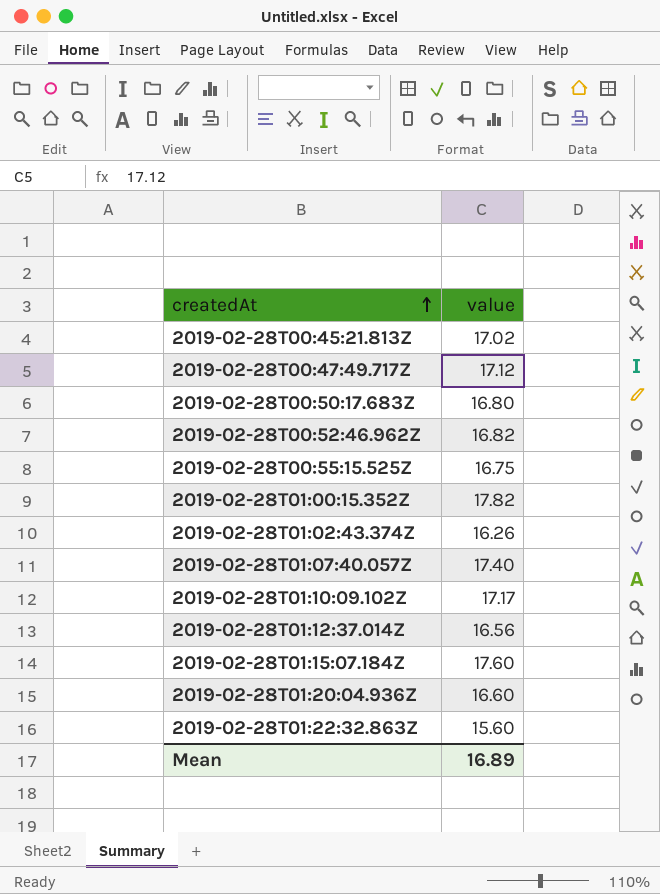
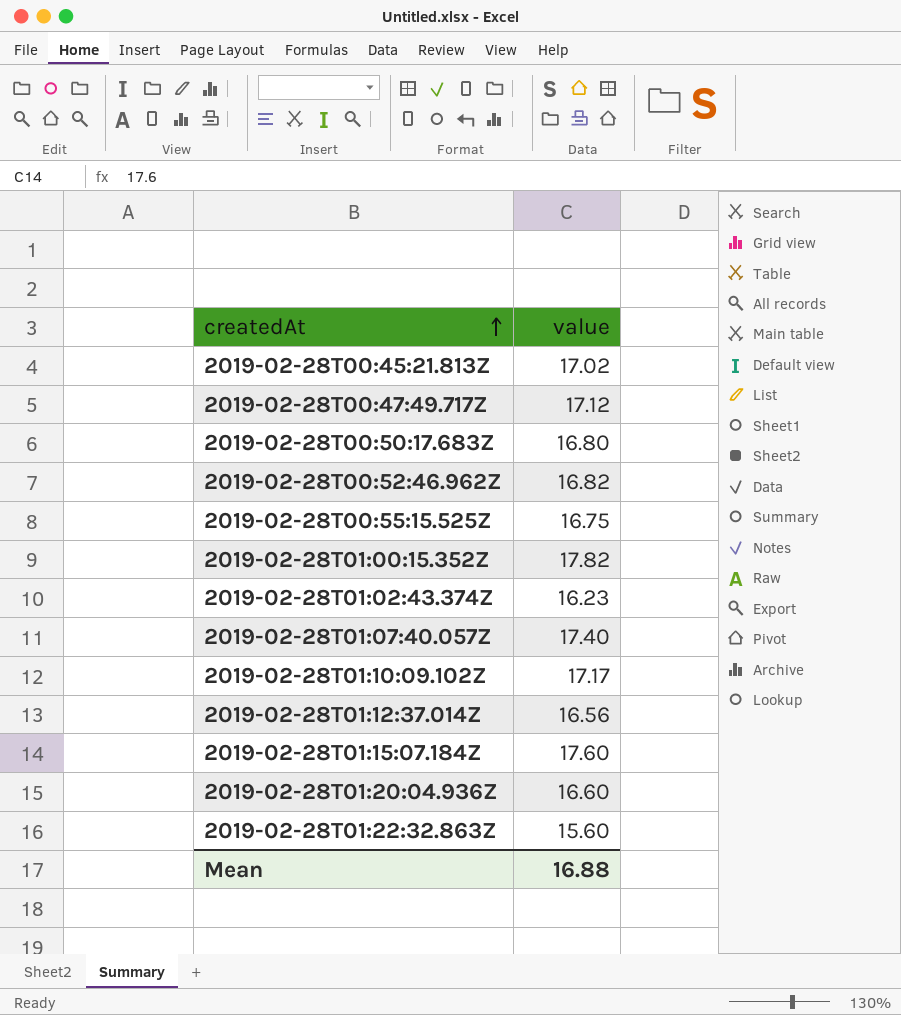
2019-02-28T01:02:43.374Z | value: 16.26 -> 16.23
Mean | value: 16.89 -> 16.88

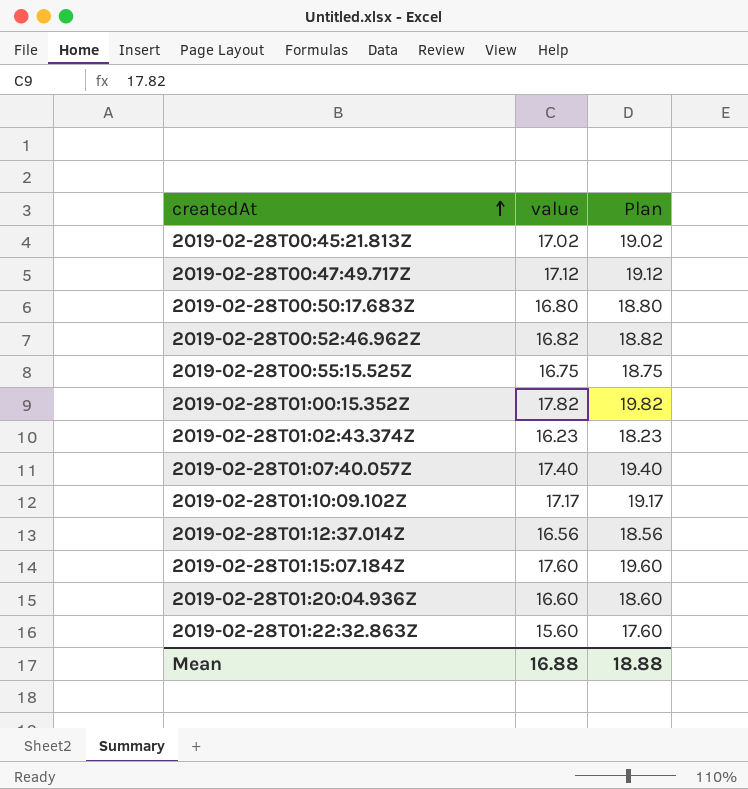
column Plan | formula: none -> [value] + 2

